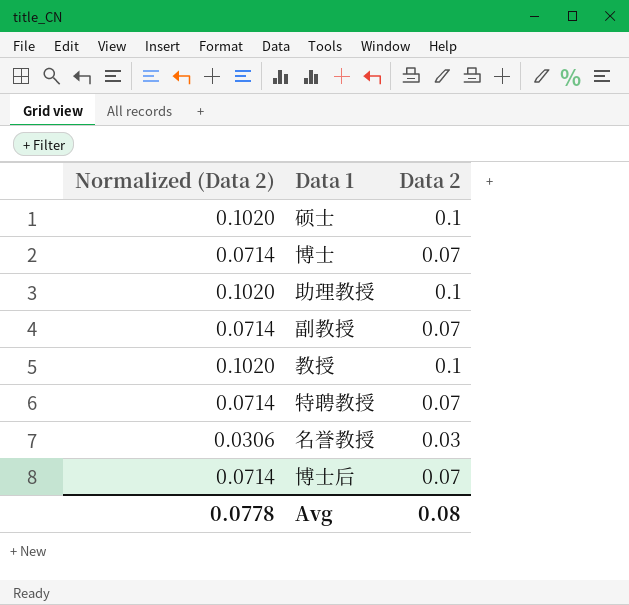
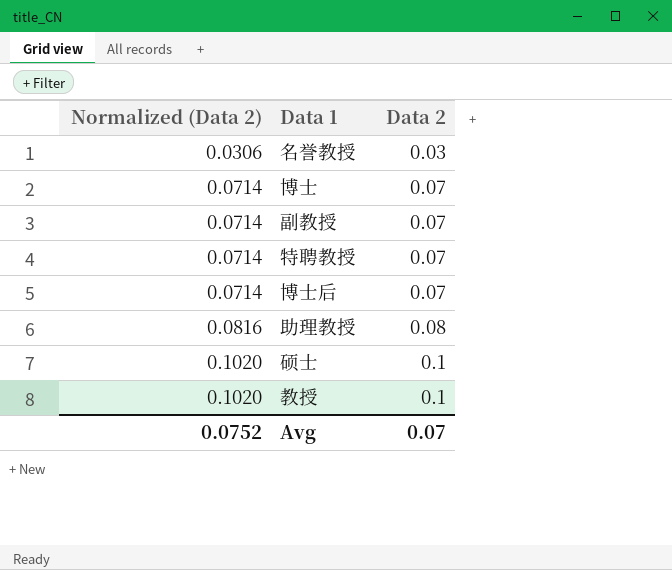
row order: none -> Normalized (Data 2) ascending
助理教授 | Normalized (Data 2): 0.1020 -> 0.0816
助理教授 | Data 2: 0.1 -> 0.08
Avg | Normalized (Data 2): 0.0778 -> 0.0752
Avg | Data 2: 0.08 -> 0.07

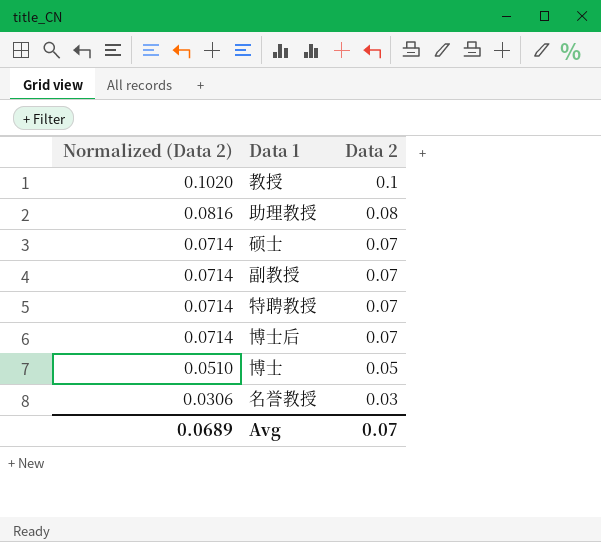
row order: Normalized (Data 2) ascending -> Normalized (Data 2) descending
硕士 | Normalized (Data 2): 0.1020 -> 0.0714
硕士 | Data 2: 0.1 -> 0.07
博士 | Normalized (Data 2): 0.0714 -> 0.0510
博士 | Data 2: 0.07 -> 0.05
Avg | Normalized (Data 2): 0.0752 -> 0.0689

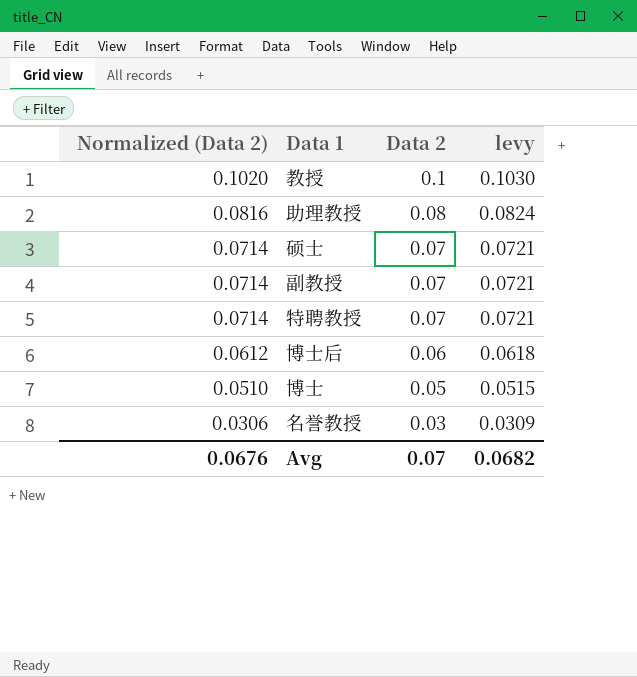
column levy | formula: none -> [Data 2] * 1.03
博士后 | Normalized (Data 2): 0.0714 -> 0.0612
博士后 | Data 2: 0.07 -> 0.06
Avg | Normalized (Data 2): 0.0689 -> 0.0676

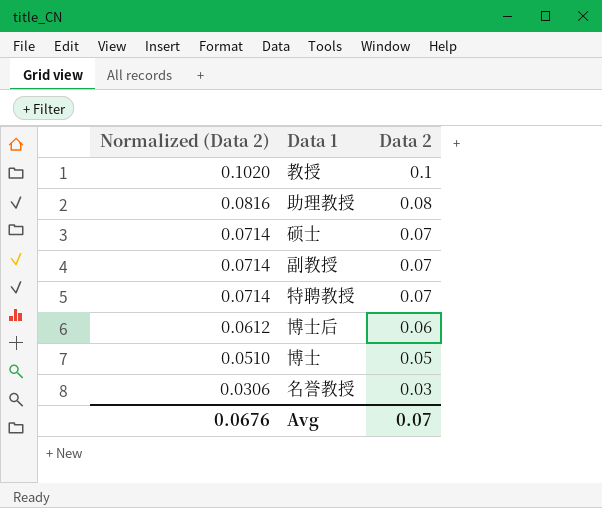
column levy | formula: [Data 2] * 1.03 -> none

